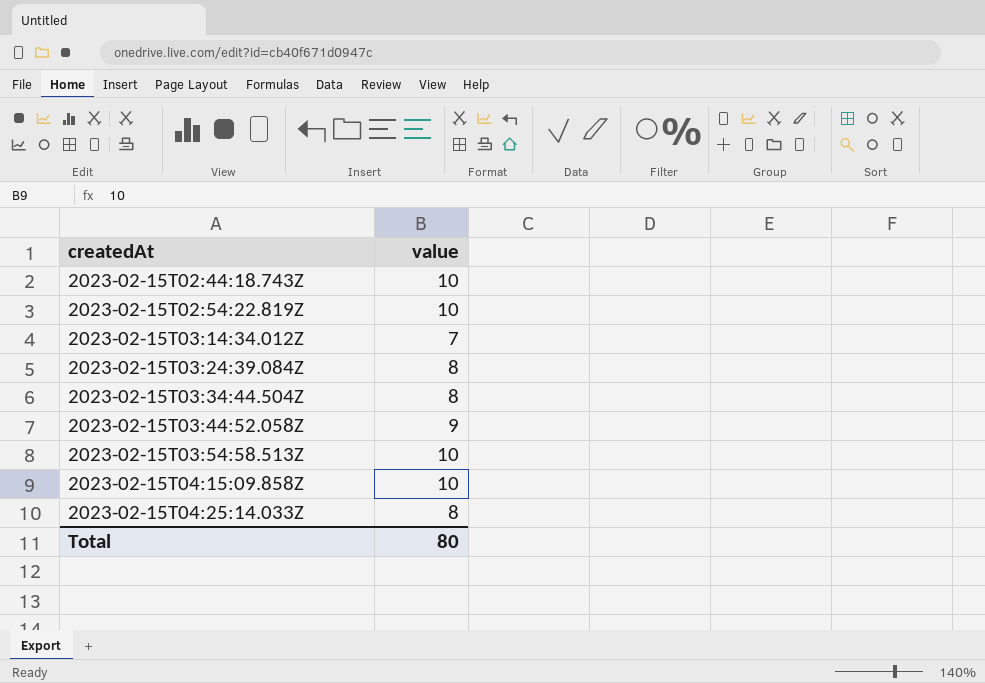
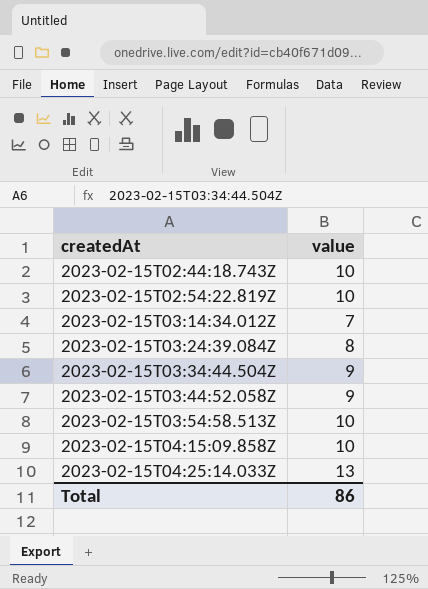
2023-02-15T03:34:44.504Z | value: 8 -> 9
2023-02-15T04:25:14.033Z | value: 8 -> 13
Total | value: 80 -> 86

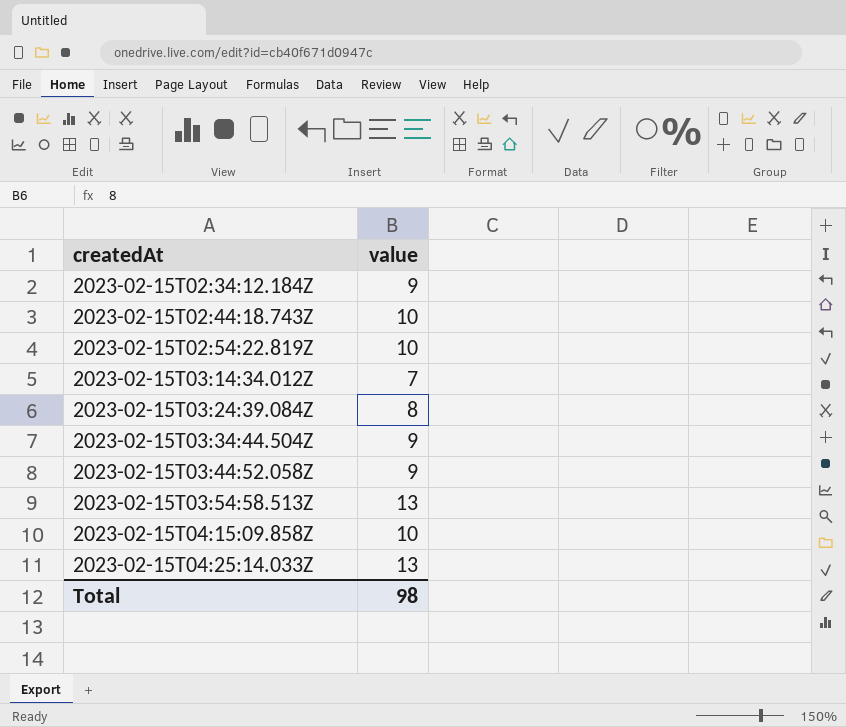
row 2023-02-15T02:34:12.184Z: none -> 9
2023-02-15T03:54:58.513Z | value: 10 -> 13
Total | value: 86 -> 98

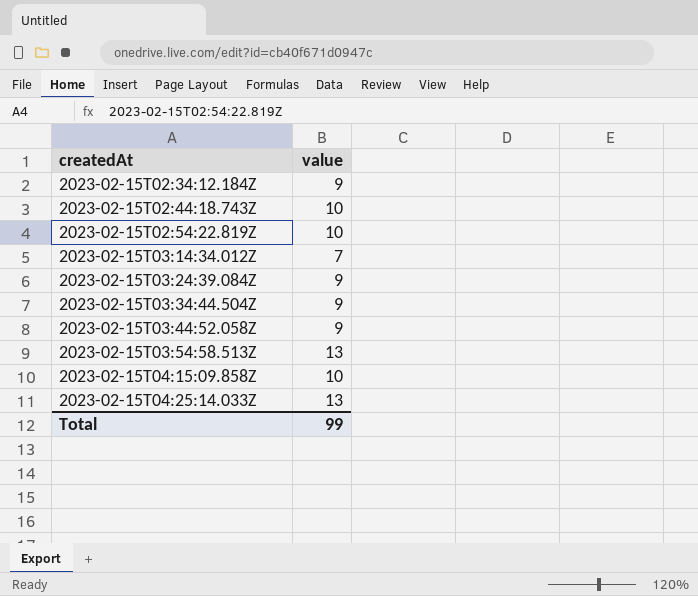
2023-02-15T03:24:39.084Z | value: 8 -> 9
Total | value: 98 -> 99

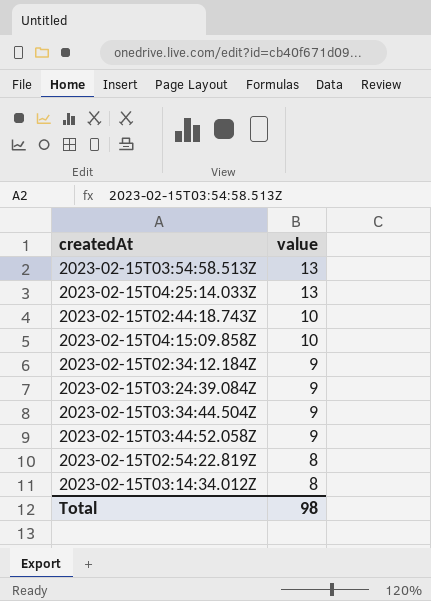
row order: createdAt ascending -> value descending
2023-02-15T02:54:22.819Z | value: 10 -> 8
2023-02-15T03:14:34.012Z | value: 7 -> 8
Total | value: 99 -> 98

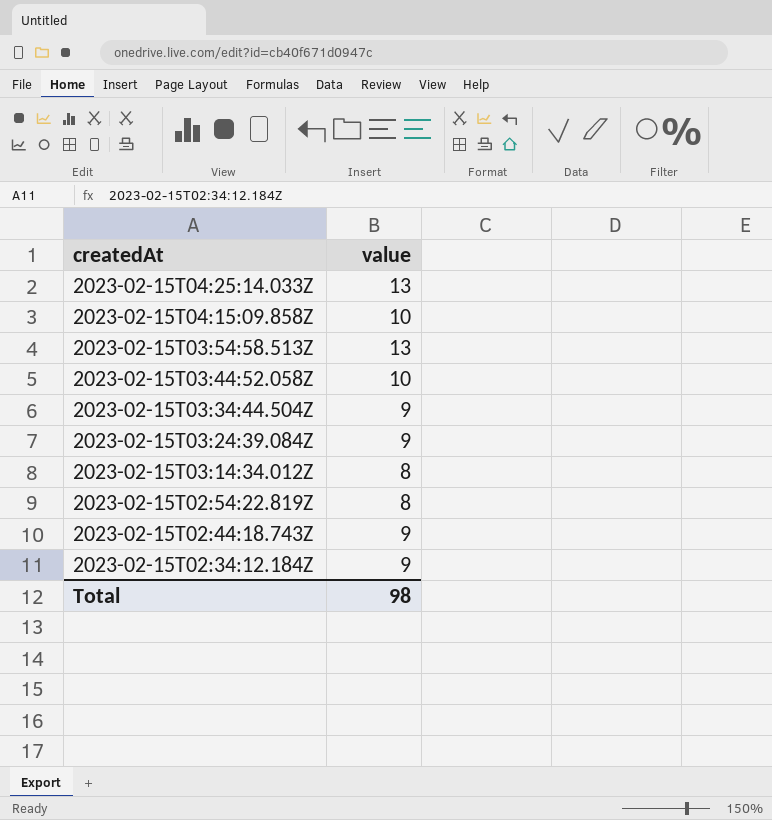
row order: value descending -> createdAt descending
2023-02-15T03:44:52.058Z | value: 9 -> 10
2023-02-15T02:44:18.743Z | value: 10 -> 9

